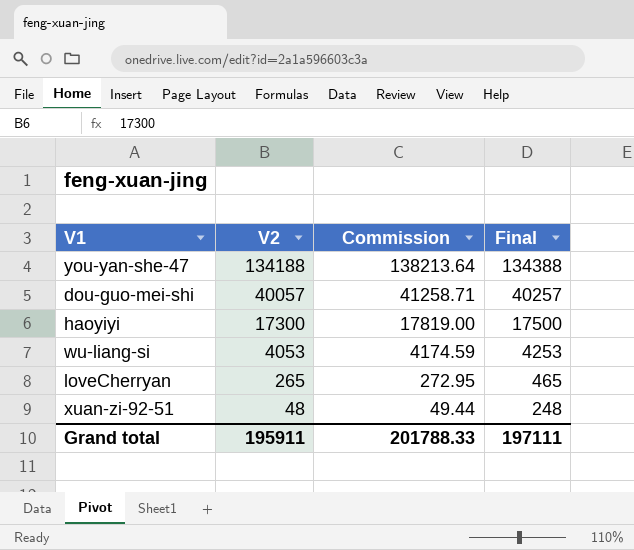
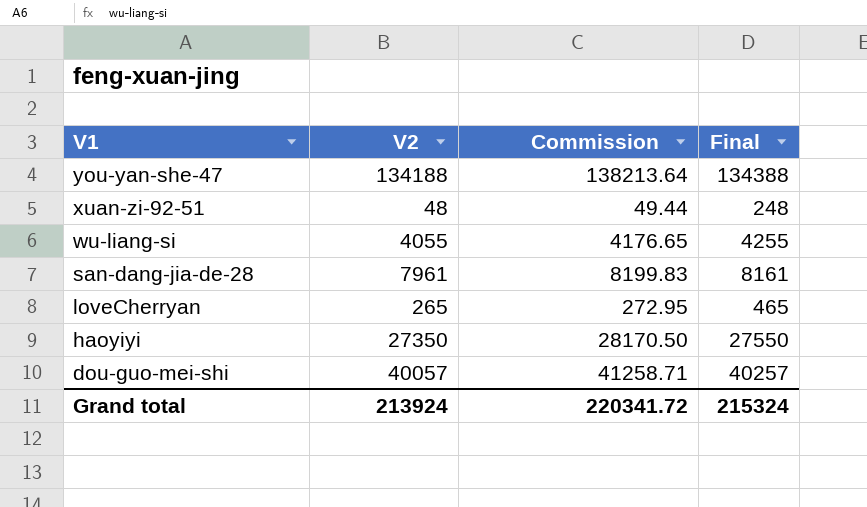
row order: V2 descending -> V1 descending
wu-liang-si | V2: 4053 -> 4055
wu-liang-si | Commission: 4174.59 -> 4176.65
wu-liang-si | Final: 4253 -> 4255
row san-dang-jia-de-28: none -> 7961 | 8199.83 | 8161
haoyiyi | V2: 17300 -> 27350
haoyiyi | Commission: 17819.00 -> 28170.50
haoyiyi | Final: 17500 -> 27550
Grand total | V2: 195911 -> 213924
Grand total | Commission: 201788.33 -> 220341.72
Grand total | Final: 197111 -> 215324

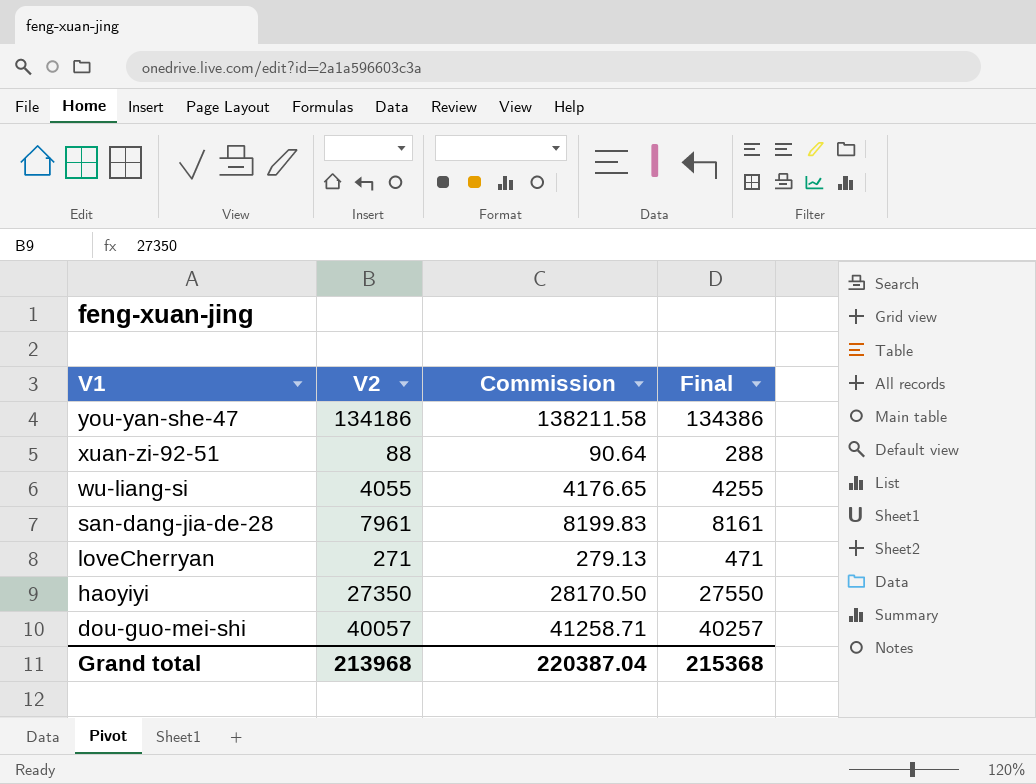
you-yan-she-47 | V2: 134188 -> 134186
you-yan-she-47 | Commission: 138213.64 -> 138211.58
you-yan-she-47 | Final: 134388 -> 134386
xuan-zi-92-51 | V2: 48 -> 88
xuan-zi-92-51 | Commission: 49.44 -> 90.64
xuan-zi-92-51 | Final: 248 -> 288
loveCherryan | V2: 265 -> 271
loveCherryan | Commission: 272.95 -> 279.13
loveCherryan | Final: 465 -> 471
Grand total | V2: 213924 -> 213968
Grand total | Commission: 220341.72 -> 220387.04
Grand total | Final: 215324 -> 215368

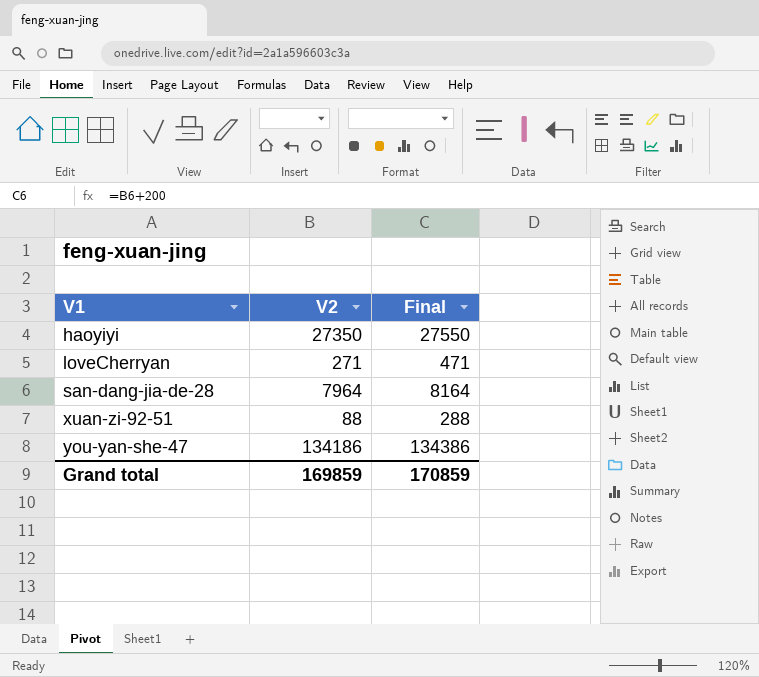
row order: V1 descending -> V1 ascending
column Commission | formula: [V2] * 1.03 -> none
row wu-liang-si: 4055 | 4176.65 | 4255 -> none
row dou-guo-mei-shi: 40057 | 41258.71 | 40257 -> none
san-dang-jia-de-28 | V2: 7961 -> 7964
san-dang-jia-de-28 | Final: 8161 -> 8164
Grand total | V2: 213968 -> 169859
Grand total | Final: 215368 -> 170859

